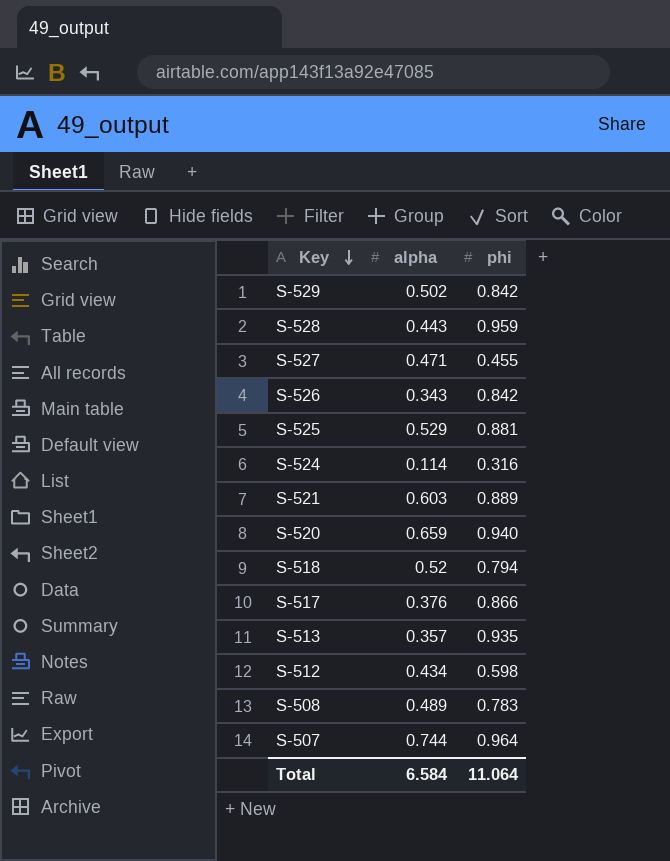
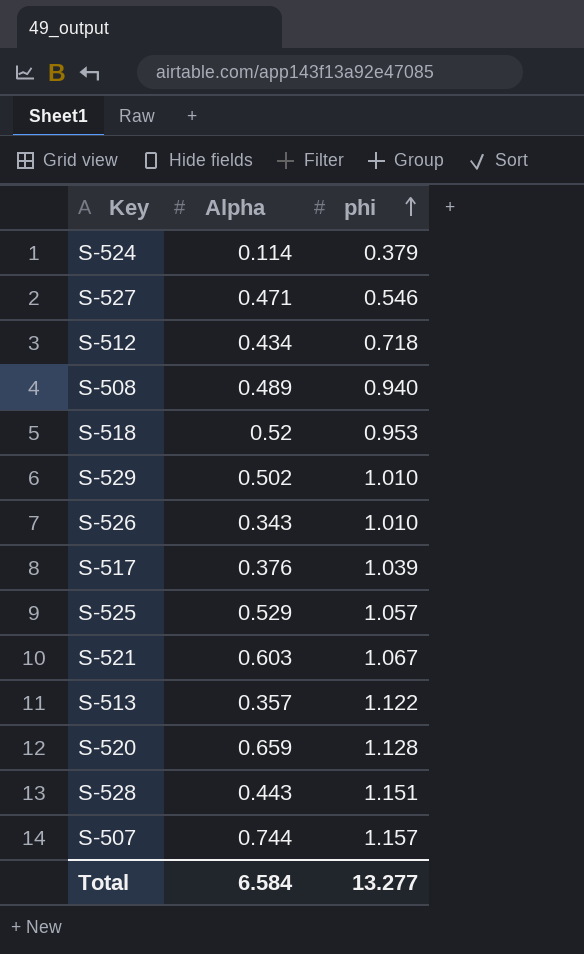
row order: Key descending -> phi ascending
column name: alpha -> Alpha
S-524 | phi: 0.316 -> 0.379
S-527 | phi: 0.455 -> 0.546
S-512 | phi: 0.598 -> 0.718
S-508 | phi: 0.783 -> 0.940
S-518 | phi: 0.794 -> 0.953
S-529 | phi: 0.842 -> 1.010
S-526 | phi: 0.842 -> 1.010
S-517 | phi: 0.866 -> 1.039
S-525 | phi: 0.881 -> 1.057
S-521 | phi: 0.889 -> 1.067
S-513 | phi: 0.935 -> 1.122
S-520 | phi: 0.940 -> 1.128
S-528 | phi: 0.959 -> 1.151
S-507 | phi: 0.964 -> 1.157
Total | phi: 11.064 -> 13.277

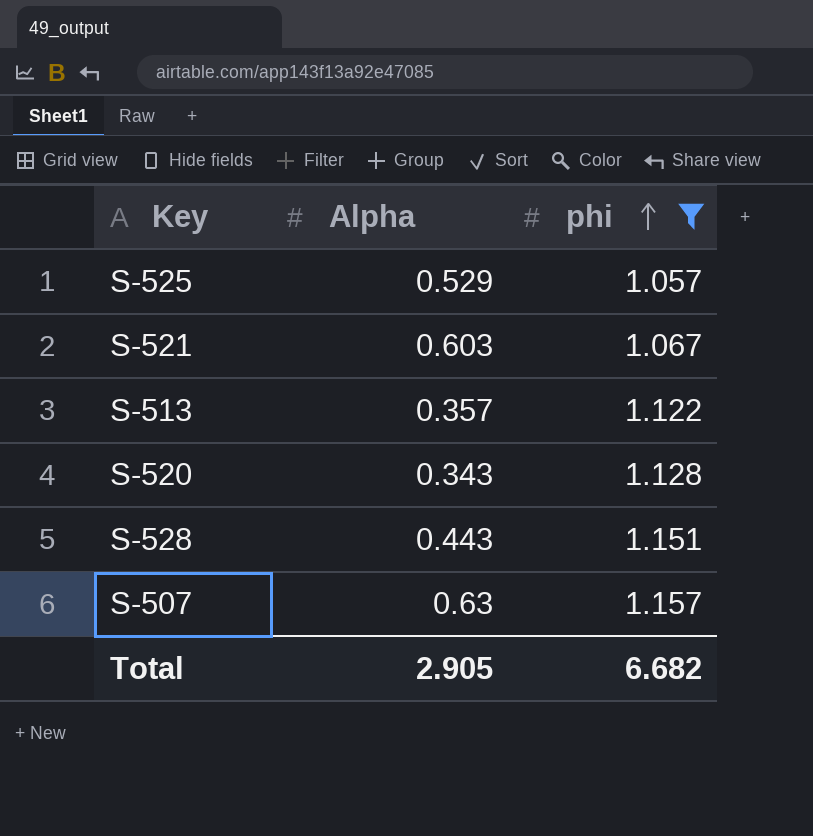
filter: none -> phi >= 1.057
S-520 | Alpha: 0.659 -> 0.343
S-507 | Alpha: 0.744 -> 0.63
Total | Alpha: 6.584 -> 2.905
Total | phi: 13.277 -> 6.682

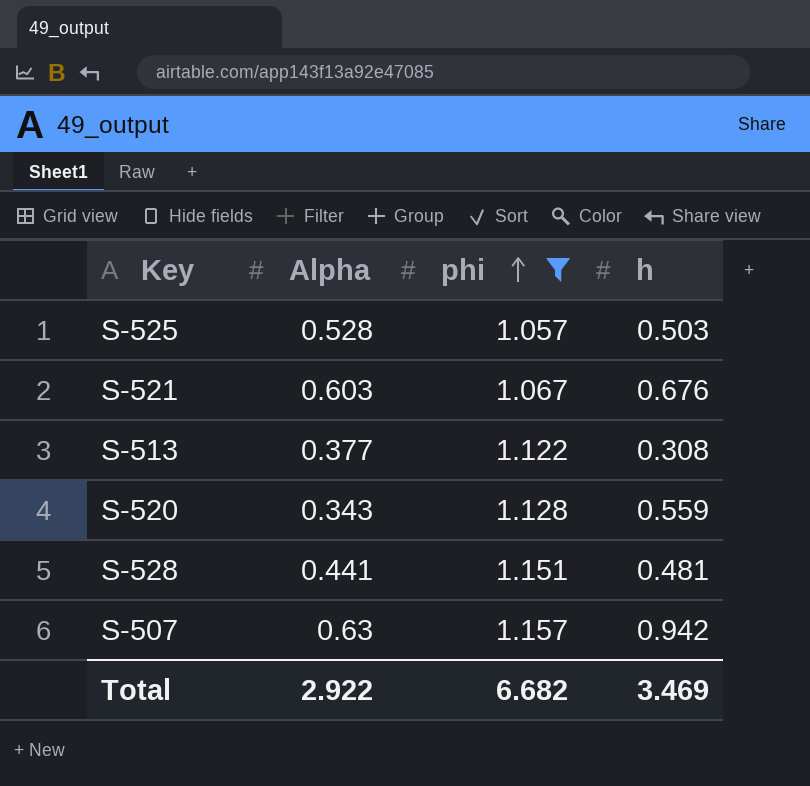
column h | position: none -> 4
S-525 | Alpha: 0.529 -> 0.528
S-513 | Alpha: 0.357 -> 0.377
S-528 | Alpha: 0.443 -> 0.441
Total | Alpha: 2.905 -> 2.922

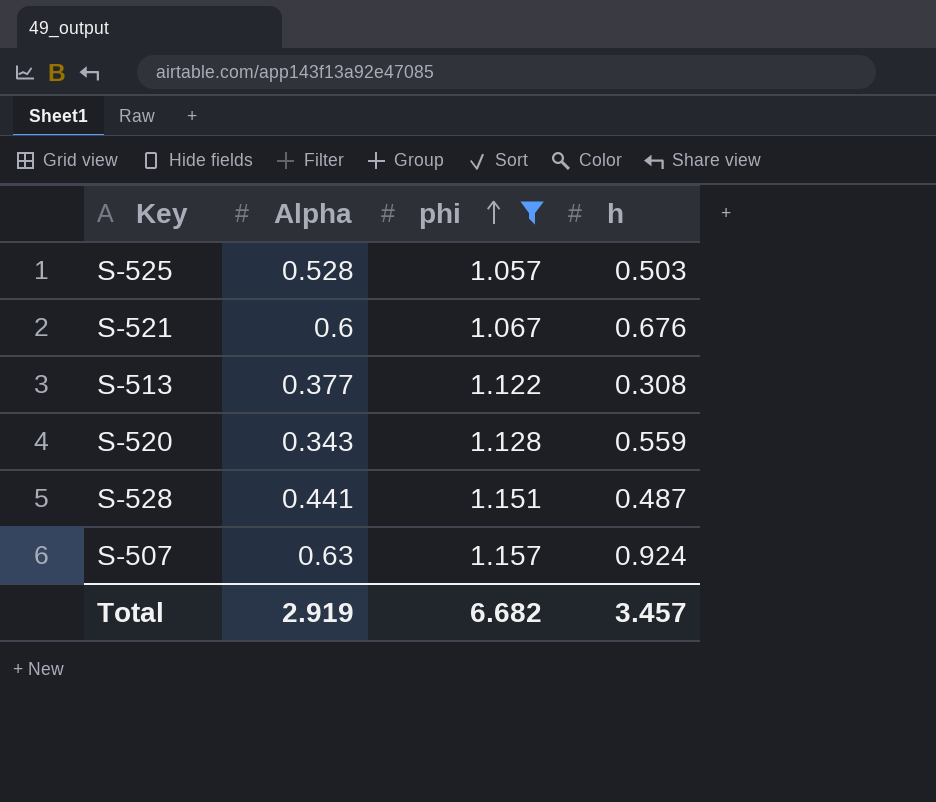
S-521 | Alpha: 0.603 -> 0.6
S-528 | h: 0.481 -> 0.487
S-507 | h: 0.942 -> 0.924
Total | Alpha: 2.922 -> 2.919
Total | h: 3.469 -> 3.457

